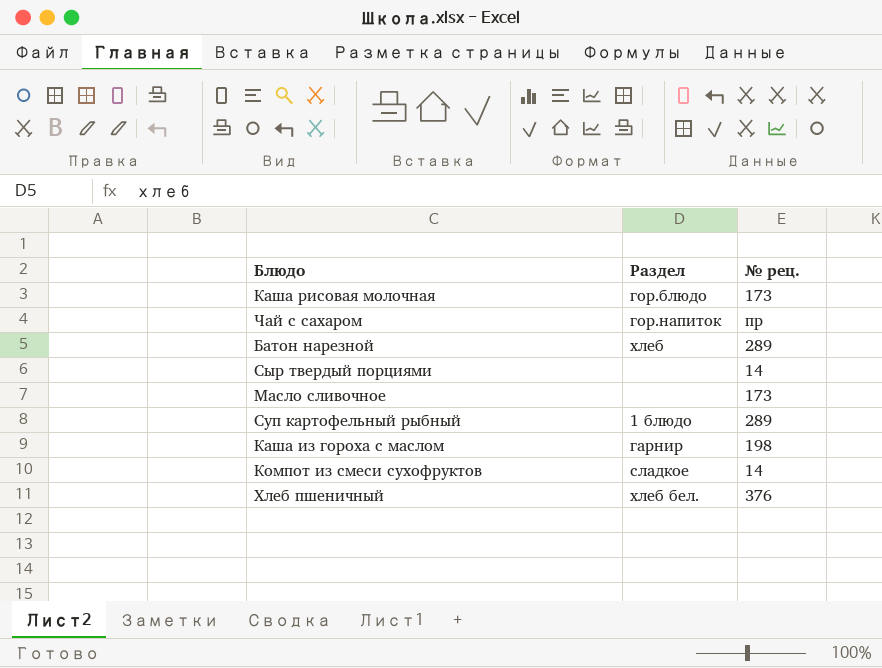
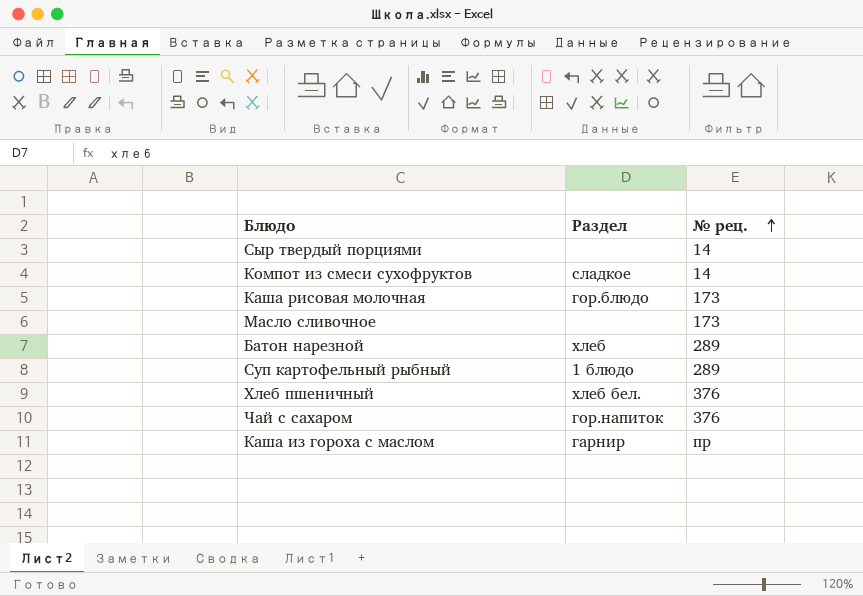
row order: none -> № рец. ascending
Чай с сахаром | № рец.: пр -> 376
Каша из гороха с маслом | № рец.: 198 -> пр

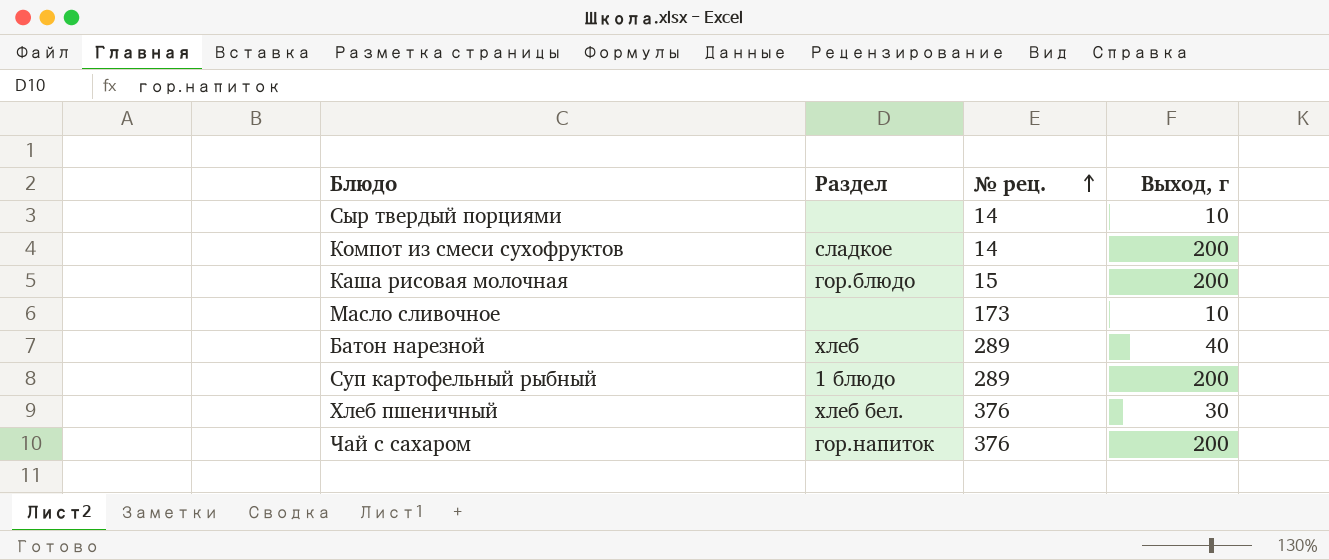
column Выход, г | position: none -> 4
row Каша из гороха с маслом: гарнир | пр -> none
Каша рисовая молочная | № рец.: 173 -> 15

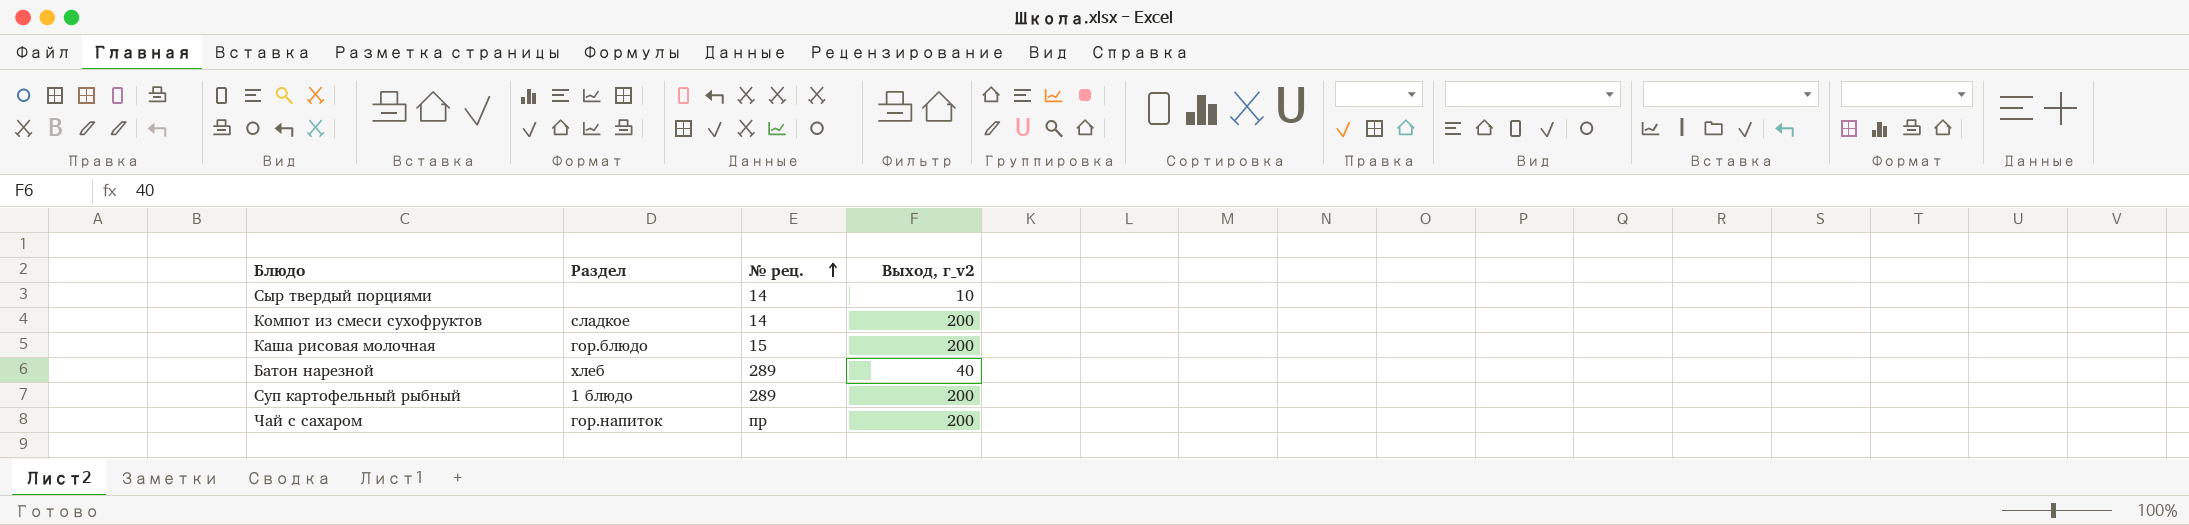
column name: Выход, г -> Выход, г_v2
row Масло сливочное: none | 173 | 10 -> none
row Хлеб пшеничный: хлеб бел. | 376 | 30 -> none
Чай с сахаром | № рец.: 376 -> пр

